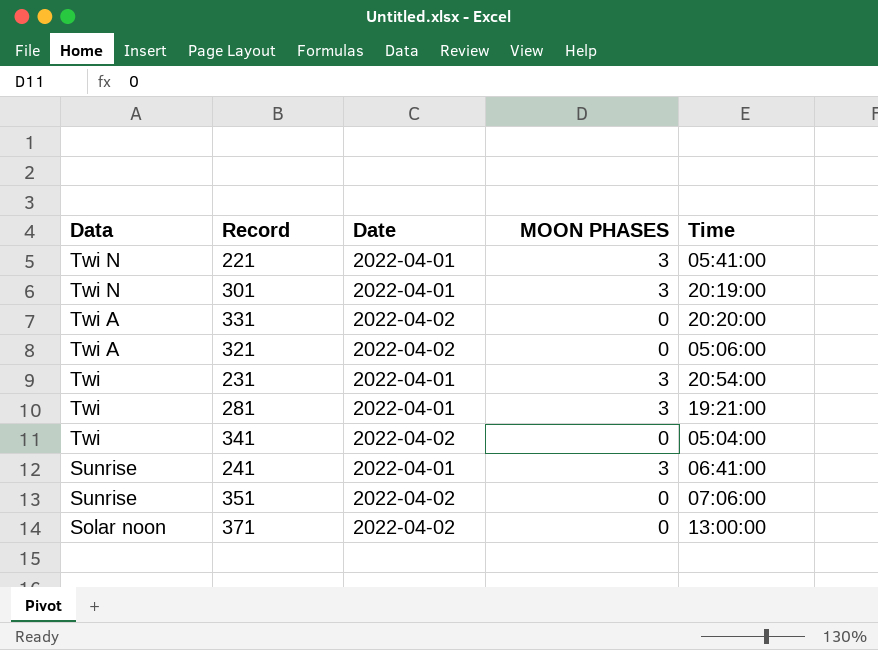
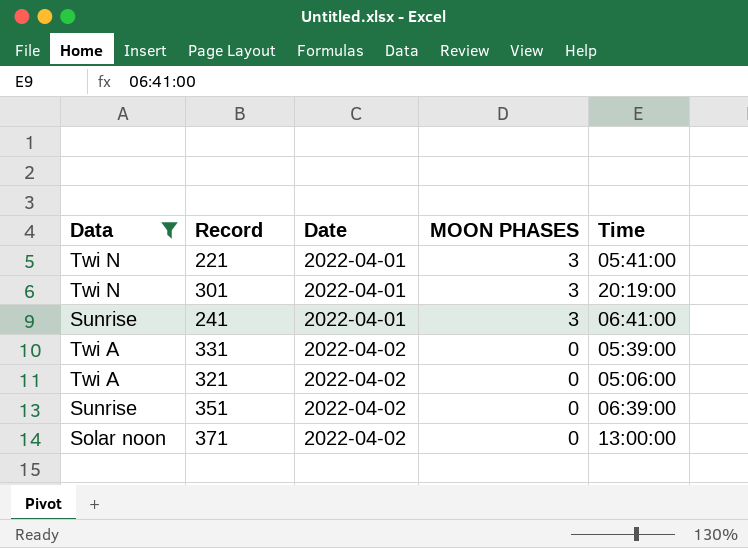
filter: none -> Data != Twi
row order: Data descending -> Date ascending
331 | Time: 20:20:00 -> 05:39:00
351 | Time: 07:06:00 -> 06:39:00

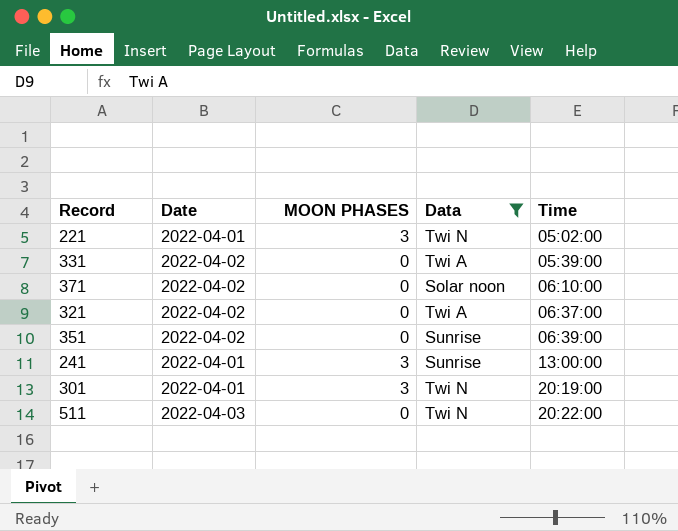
row order: Date ascending -> Time ascending
column Data | position: 1 -> 4
221 | Time: 05:41:00 -> 05:02:00
371 | Time: 13:00:00 -> 06:10:00
321 | Time: 05:06:00 -> 06:37:00
241 | Time: 06:41:00 -> 13:00:00
row 511: none -> 2022-04-03 | 0 | Twi N | 20:22:00

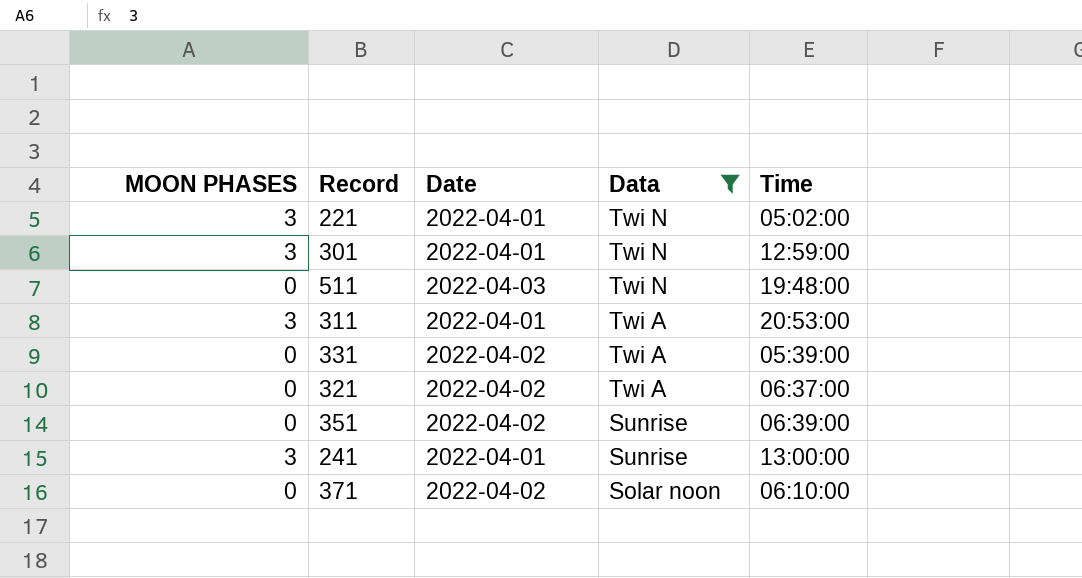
row order: Time ascending -> Data descending
column MOON PHASES | position: 3 -> 1
301 | Time: 20:19:00 -> 12:59:00
511 | Time: 20:22:00 -> 19:48:00
row 311: none -> 3 | 2022-04-01 | Twi A | 20:53:00

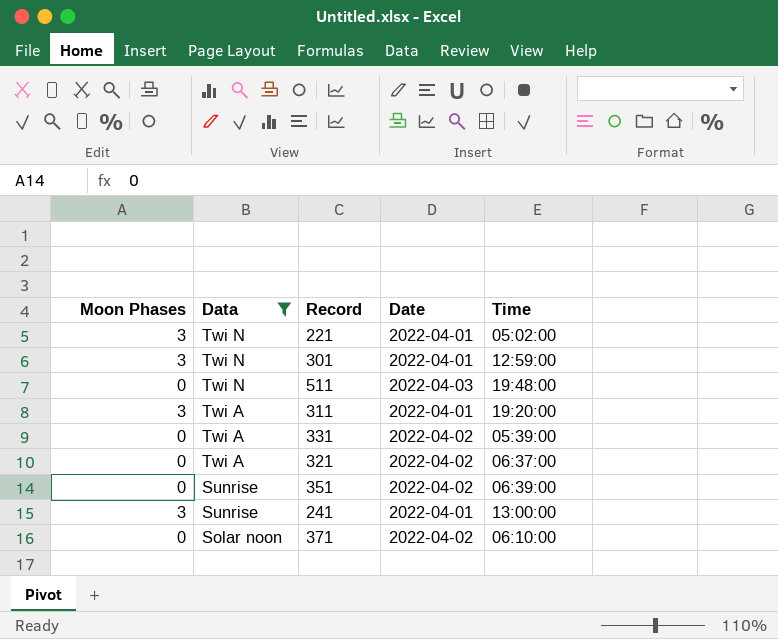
column name: MOON PHASES -> Moon Phases
column Data | position: 4 -> 2
311 | Time: 20:53:00 -> 19:20:00

